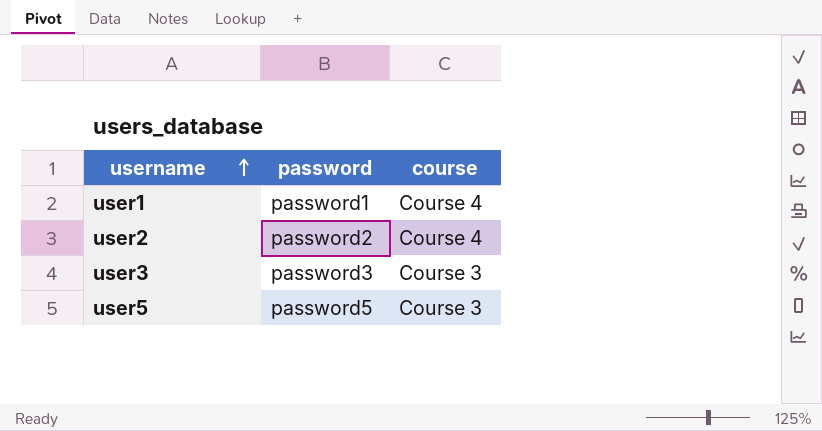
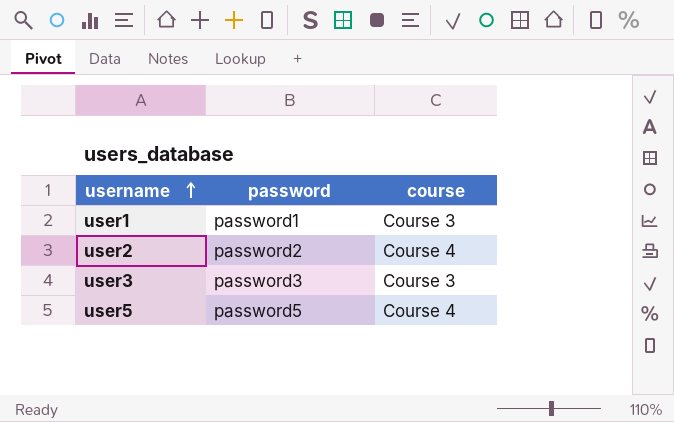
user1 | course: Course 4 -> Course 3
user5 | course: Course 3 -> Course 4

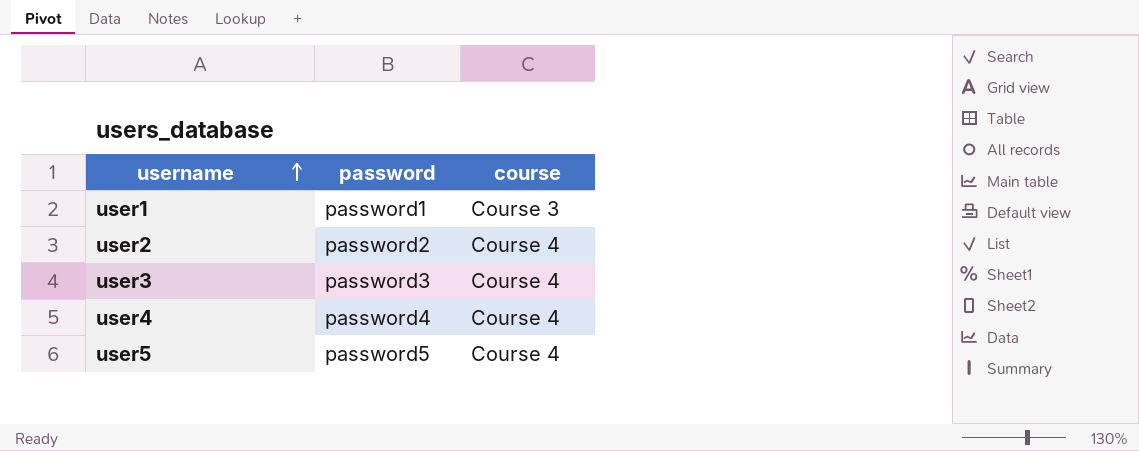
user3 | course: Course 3 -> Course 4
row user4: none -> password4 | Course 4

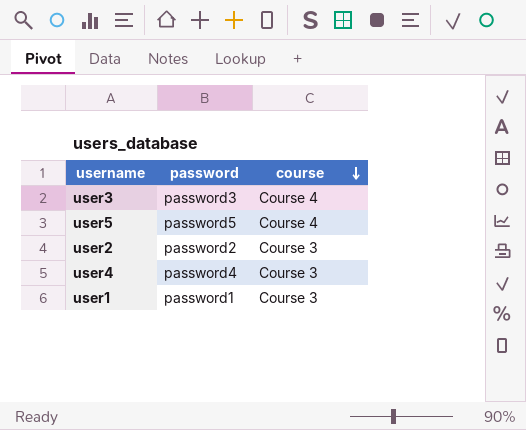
row order: username ascending -> course descending
user2 | course: Course 4 -> Course 3
user4 | course: Course 4 -> Course 3

